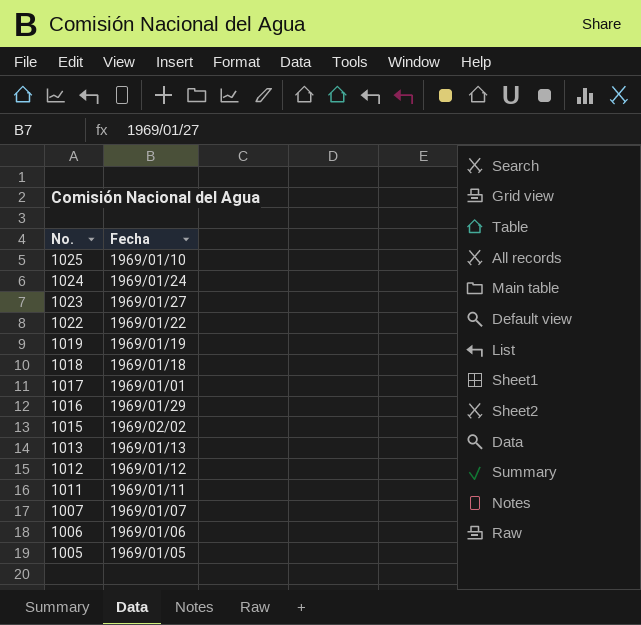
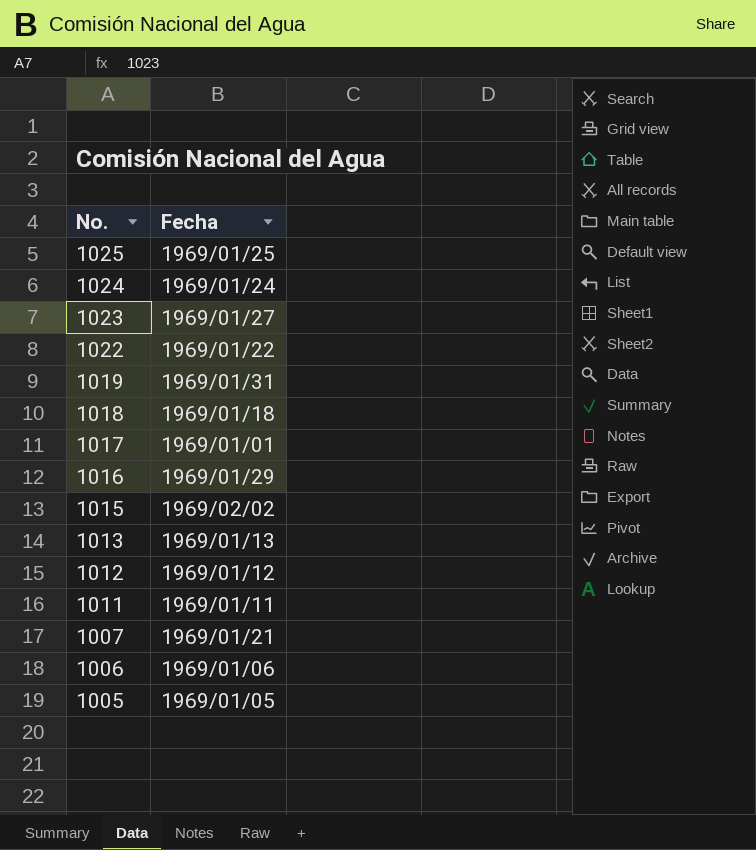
1025 | Fecha: 1969/01/10 -> 1969/01/25
1019 | Fecha: 1969/01/19 -> 1969/01/31
1007 | Fecha: 1969/01/07 -> 1969/01/21

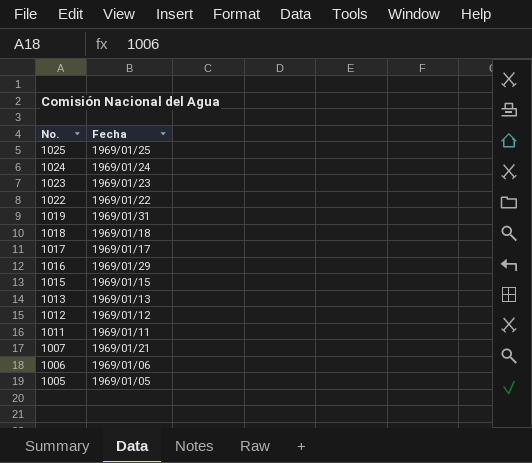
1023 | Fecha: 1969/01/27 -> 1969/01/23
1017 | Fecha: 1969/01/01 -> 1969/01/17
1015 | Fecha: 1969/02/02 -> 1969/01/15

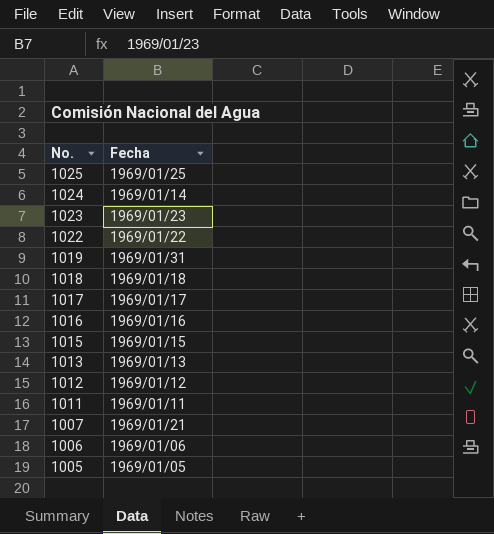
1024 | Fecha: 1969/01/24 -> 1969/01/14
1016 | Fecha: 1969/01/29 -> 1969/01/16

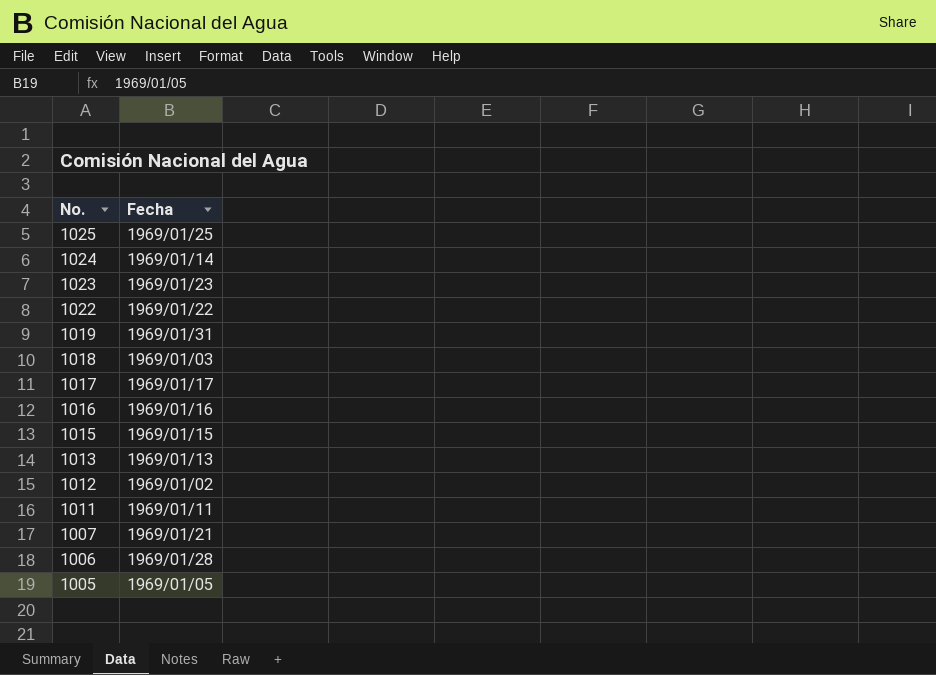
1018 | Fecha: 1969/01/18 -> 1969/01/03
1012 | Fecha: 1969/01/12 -> 1969/01/02
1006 | Fecha: 1969/01/06 -> 1969/01/28

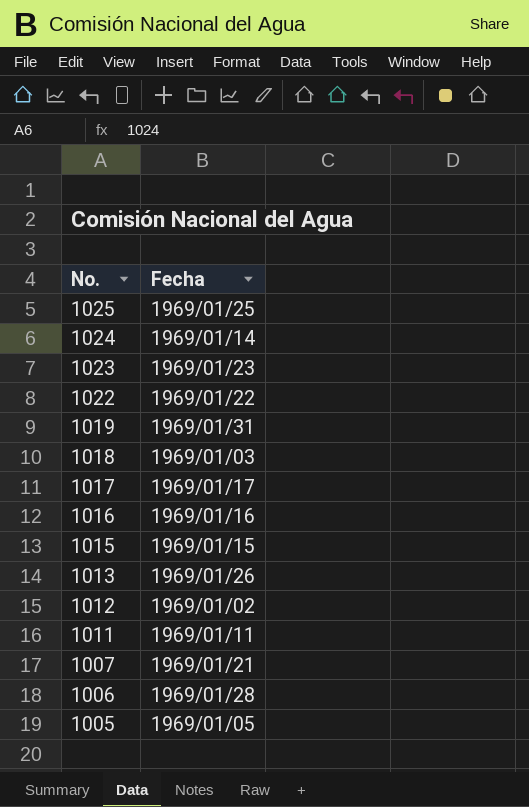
1013 | Fecha: 1969/01/13 -> 1969/01/26

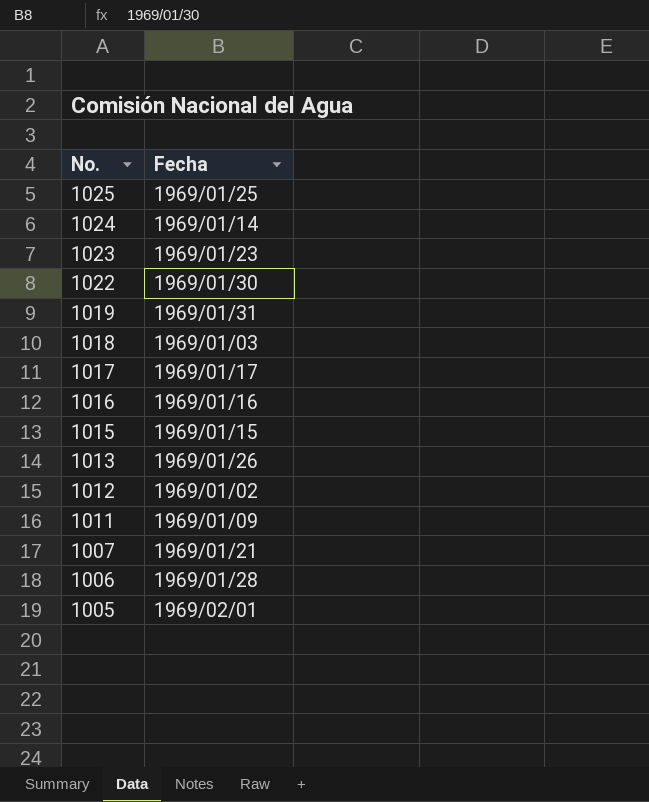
1022 | Fecha: 1969/01/22 -> 1969/01/30
1011 | Fecha: 1969/01/11 -> 1969/01/09
1005 | Fecha: 1969/01/05 -> 1969/02/01

